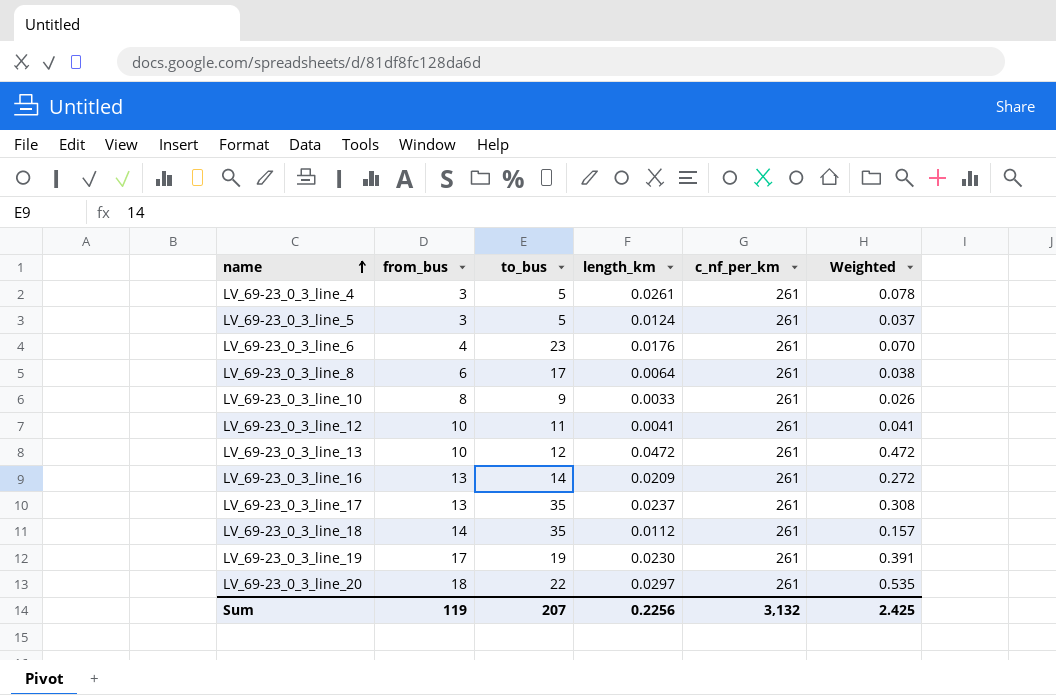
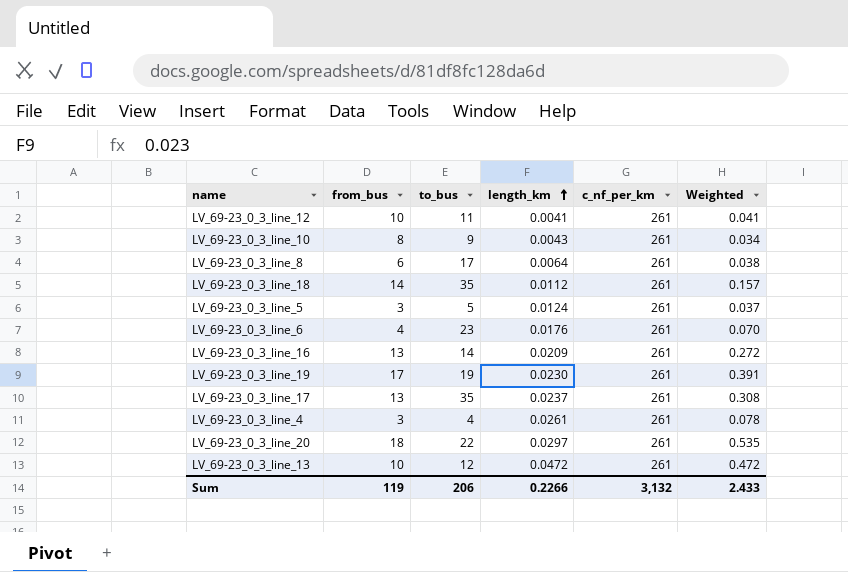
row order: name ascending -> length_km ascending
LV_69-23_0_3_line_10 | length_km: 0.0033 -> 0.0043
LV_69-23_0_3_line_10 | Weighted: 0.026 -> 0.034
LV_69-23_0_3_line_4 | to_bus: 5 -> 4
Sum | to_bus: 207 -> 206
Sum | length_km: 0.2256 -> 0.2266
Sum | Weighted: 2.425 -> 2.433

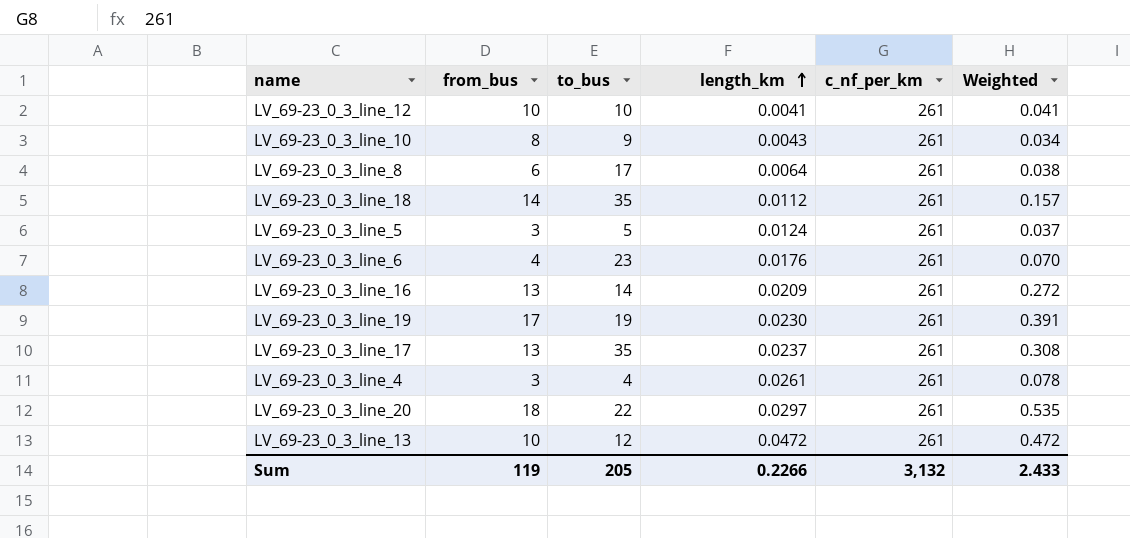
LV_69-23_0_3_line_12 | to_bus: 11 -> 10
Sum | to_bus: 206 -> 205

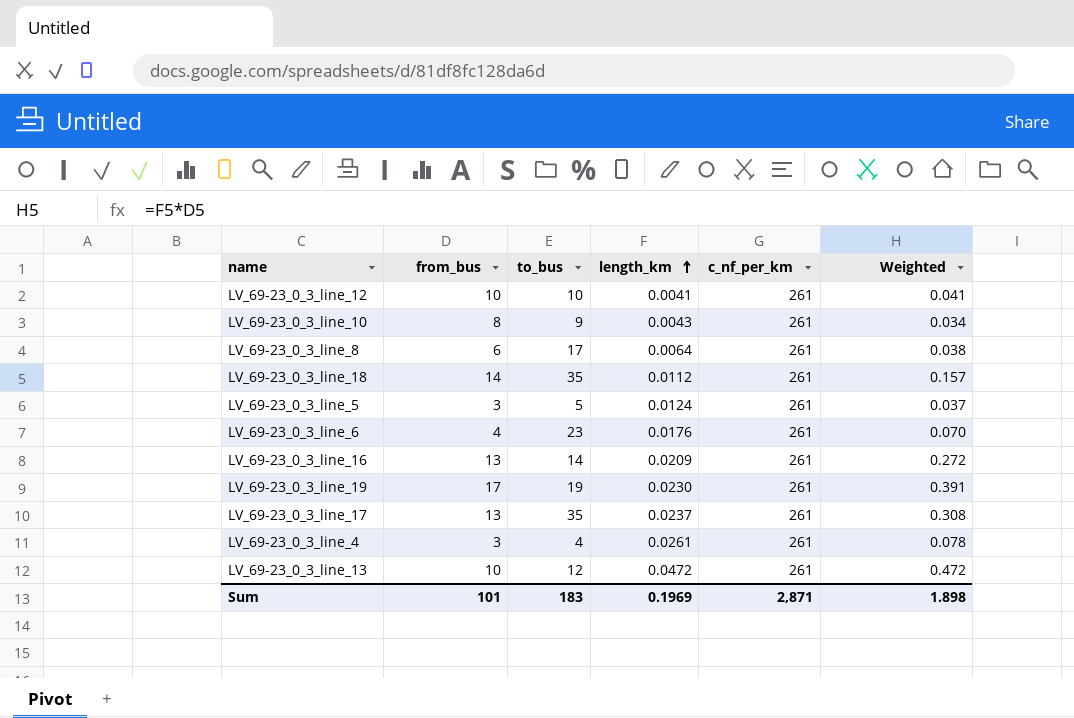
row LV_69-23_0_3_line_20: 18 | 22 | 0.0297 | 261 | 0.535 -> none
Sum | from_bus: 119 -> 101
Sum | to_bus: 205 -> 183
Sum | length_km: 0.2266 -> 0.1969
Sum | c_nf_per_km: 3,132 -> 2,871
Sum | Weighted: 2.433 -> 1.898

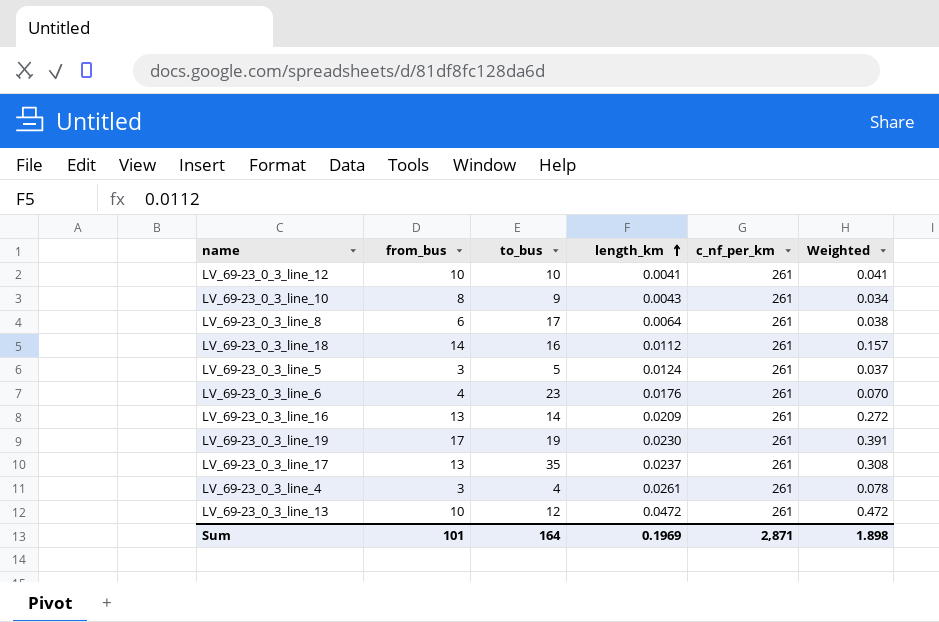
LV_69-23_0_3_line_18 | to_bus: 35 -> 16
Sum | to_bus: 183 -> 164

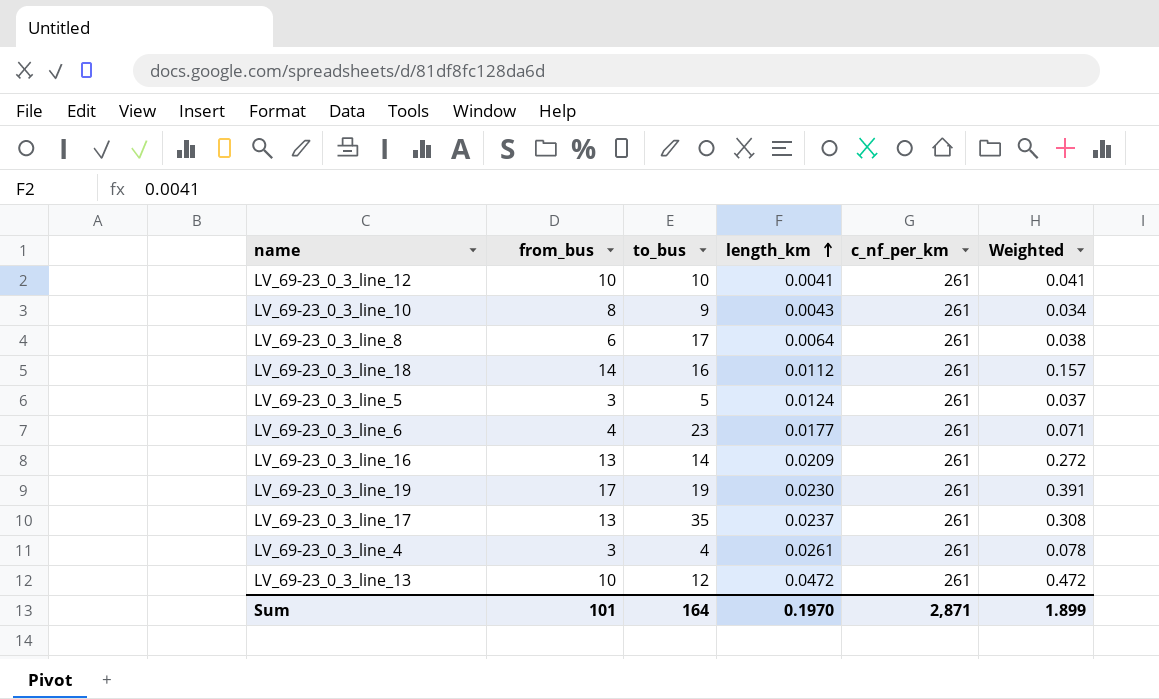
LV_69-23_0_3_line_6 | length_km: 0.0176 -> 0.0177
LV_69-23_0_3_line_6 | Weighted: 0.070 -> 0.071
Sum | length_km: 0.1969 -> 0.1970
Sum | Weighted: 1.898 -> 1.899

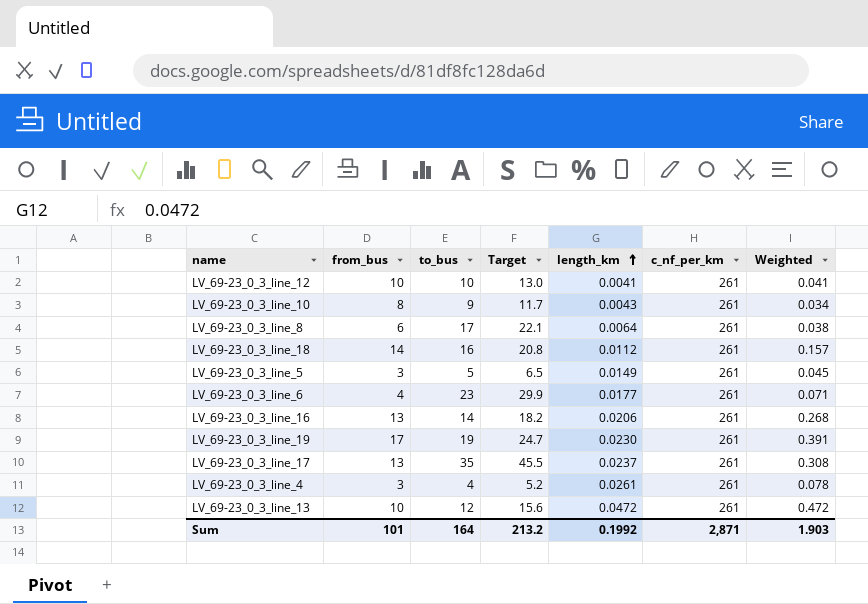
column Target | formula: none -> [to_bus] * 1.3
LV_69-23_0_3_line_5 | length_km: 0.0124 -> 0.0149
LV_69-23_0_3_line_5 | Weighted: 0.037 -> 0.045
LV_69-23_0_3_line_16 | length_km: 0.0209 -> 0.0206
LV_69-23_0_3_line_16 | Weighted: 0.272 -> 0.268
Sum | length_km: 0.1970 -> 0.1992
Sum | Weighted: 1.899 -> 1.903

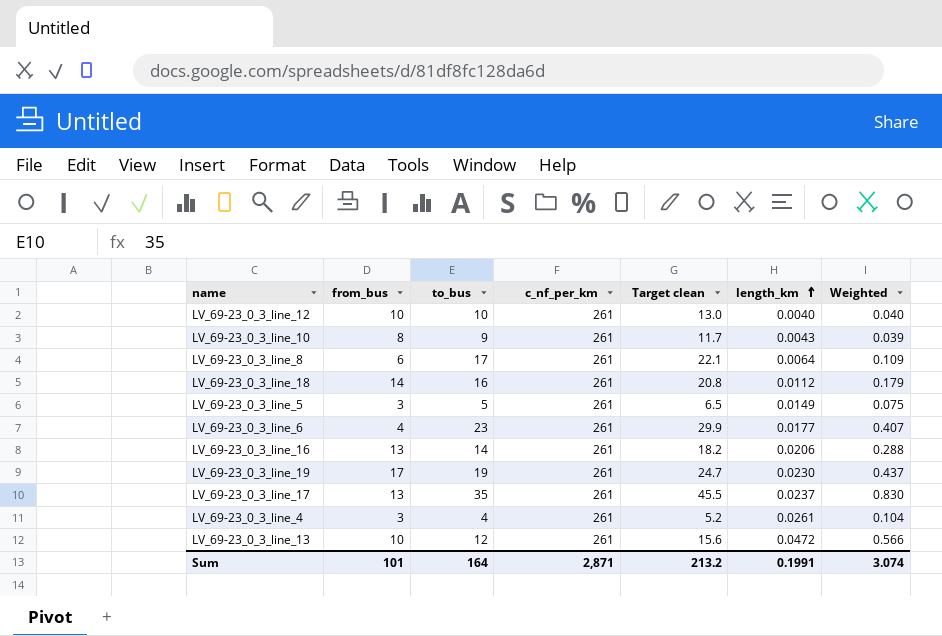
column c_nf_per_km | position: 6 -> 4
column name: Target -> Target clean
column Weighted | formula: [from_bus] * [length_km] -> [to_bus] * [length_km]
LV_69-23_0_3_line_12 | length_km: 0.0041 -> 0.0040
Sum | length_km: 0.1992 -> 0.1991
Sum | Weighted: 1.903 -> 3.074

